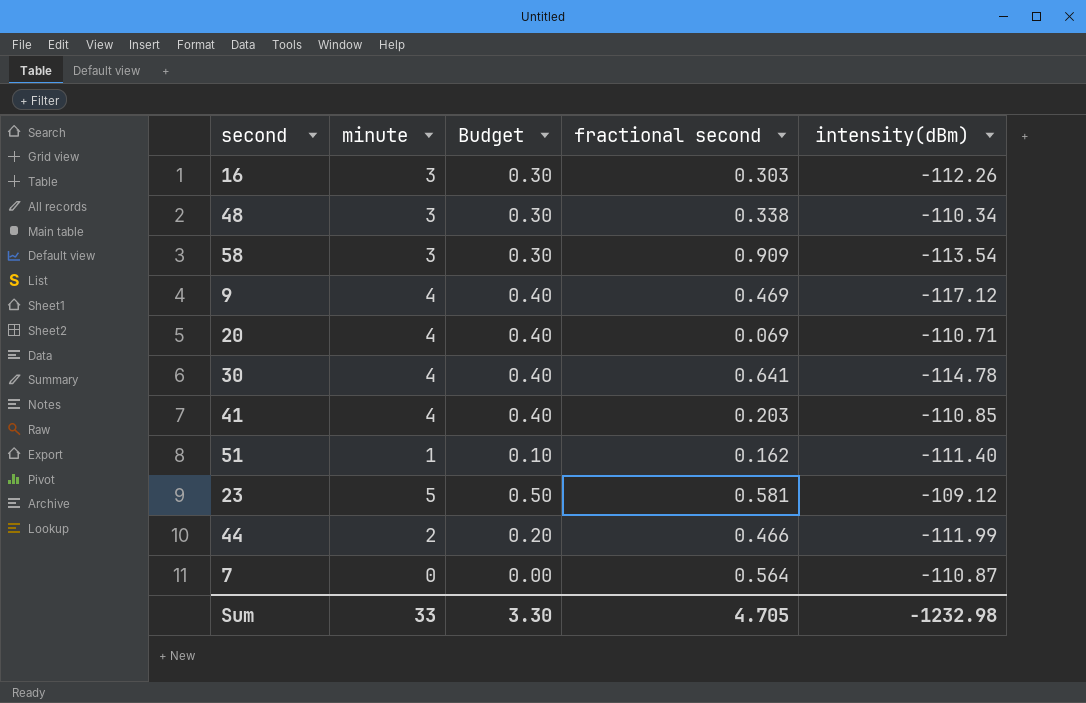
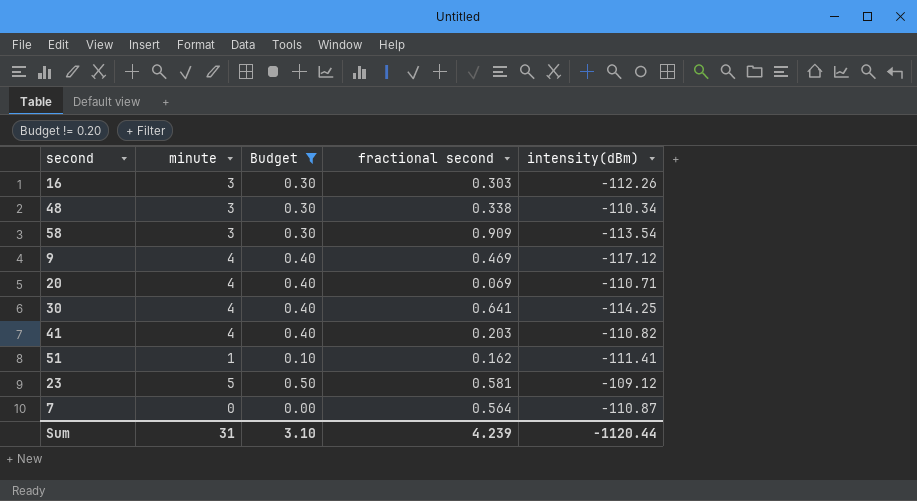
filter: none -> Budget != 0.20
30 | intensity(dBm): -114.78 -> -114.25
41 | intensity(dBm): -110.85 -> -110.82
51 | intensity(dBm): -111.40 -> -111.41
Sum | minute: 33 -> 31
Sum | Budget: 3.30 -> 3.10
Sum | fractional second: 4.705 -> 4.239
Sum | intensity(dBm): -1232.98 -> -1120.44

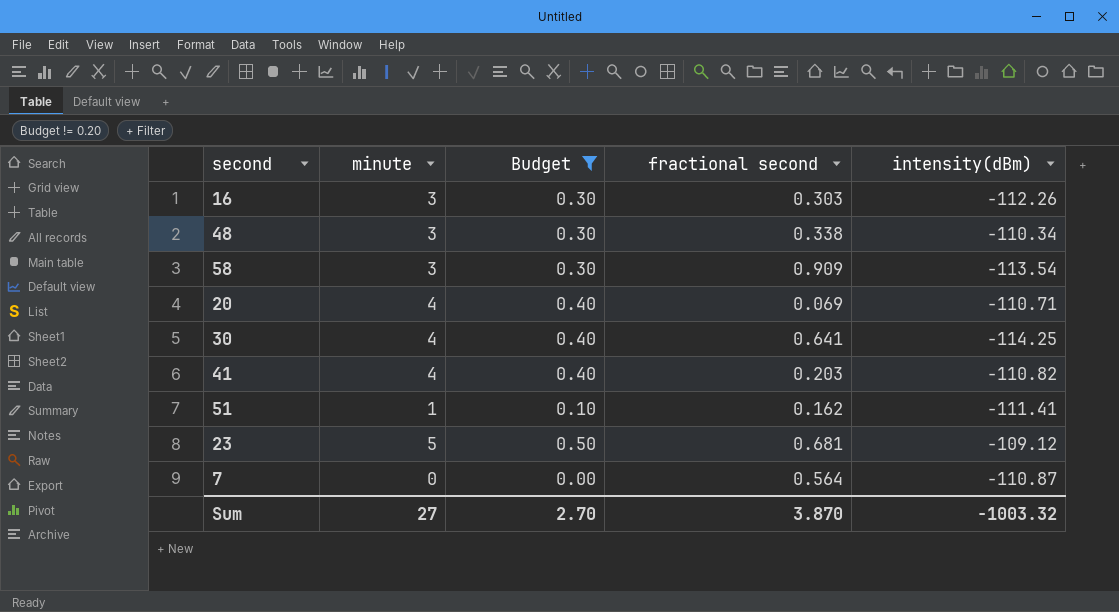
row 9: 4 | 0.40 | 0.469 | -117.12 -> none
23 | fractional second: 0.581 -> 0.681
Sum | minute: 31 -> 27
Sum | Budget: 3.10 -> 2.70
Sum | fractional second: 4.239 -> 3.870
Sum | intensity(dBm): -1120.44 -> -1003.32

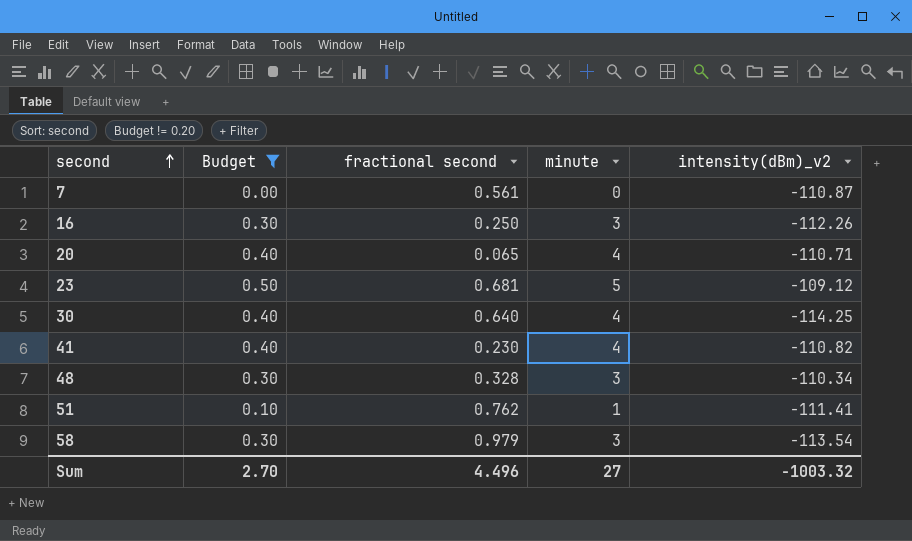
row order: none -> second ascending
column minute | position: 2 -> 4
column name: intensity(dBm) -> intensity(dBm)_v2
7 | fractional second: 0.564 -> 0.561
16 | fractional second: 0.303 -> 0.250
20 | fractional second: 0.069 -> 0.065
30 | fractional second: 0.641 -> 0.640
41 | fractional second: 0.203 -> 0.230
48 | fractional second: 0.338 -> 0.328
51 | fractional second: 0.162 -> 0.762
58 | fractional second: 0.909 -> 0.979
Sum | fractional second: 3.870 -> 4.496

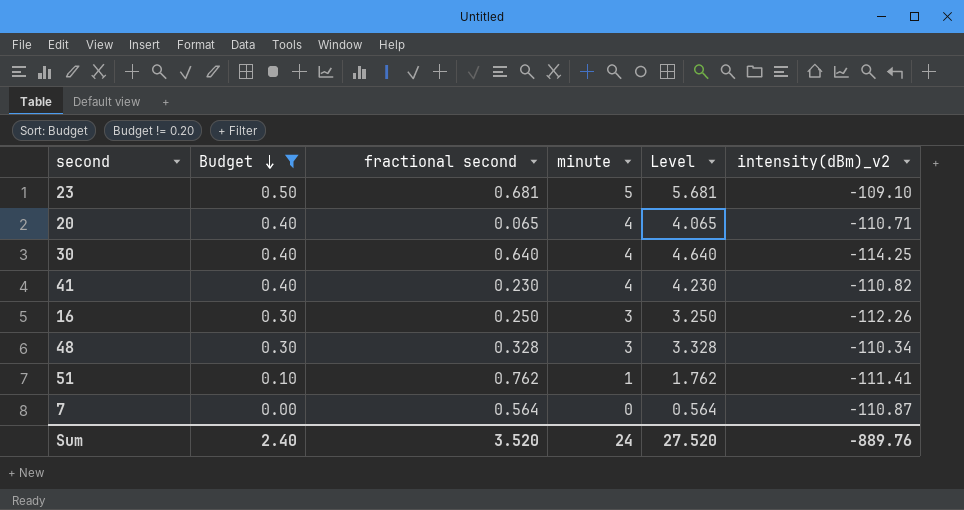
row order: second ascending -> Budget descending
column Level | formula: none -> [fractional second] + [minute]
row 58: 0.30 | 0.979 | 3 | -113.54 -> none
23 | intensity(dBm)_v2: -109.12 -> -109.10
7 | fractional second: 0.561 -> 0.564
Sum | Budget: 2.70 -> 2.40
Sum | fractional second: 4.496 -> 3.520
Sum | minute: 27 -> 24
Sum | intensity(dBm)_v2: -1003.32 -> -889.76

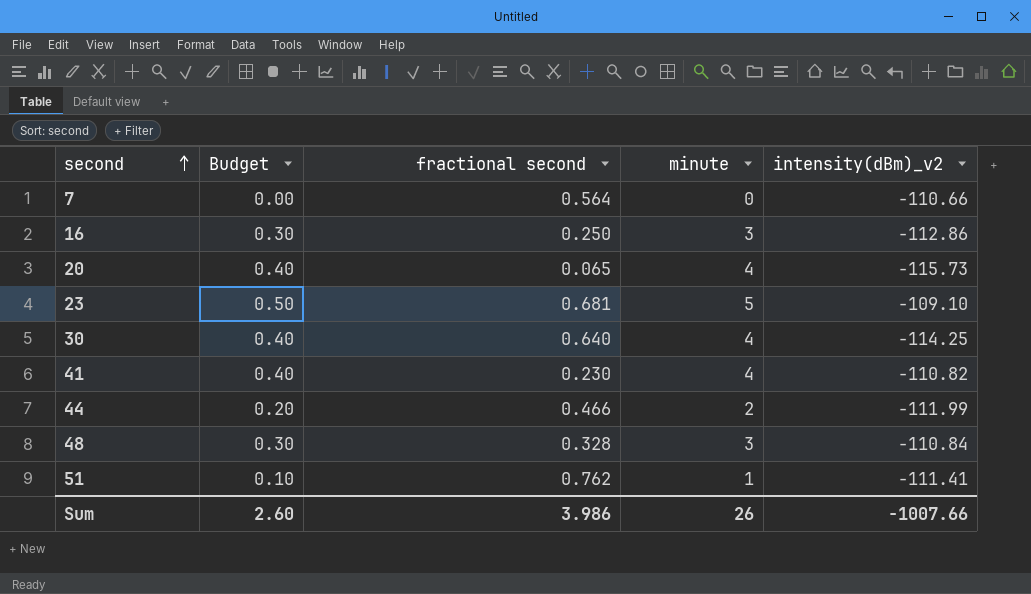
filter: Budget != 0.20 -> none
row order: Budget descending -> second ascending
column Level | formula: [fractional second] + [minute] -> none
7 | intensity(dBm)_v2: -110.87 -> -110.66
16 | intensity(dBm)_v2: -112.26 -> -112.86
20 | intensity(dBm)_v2: -110.71 -> -115.73
48 | intensity(dBm)_v2: -110.34 -> -110.84
Sum | Budget: 2.40 -> 2.60
Sum | fractional second: 3.520 -> 3.986
Sum | minute: 24 -> 26
Sum | intensity(dBm)_v2: -889.76 -> -1007.66

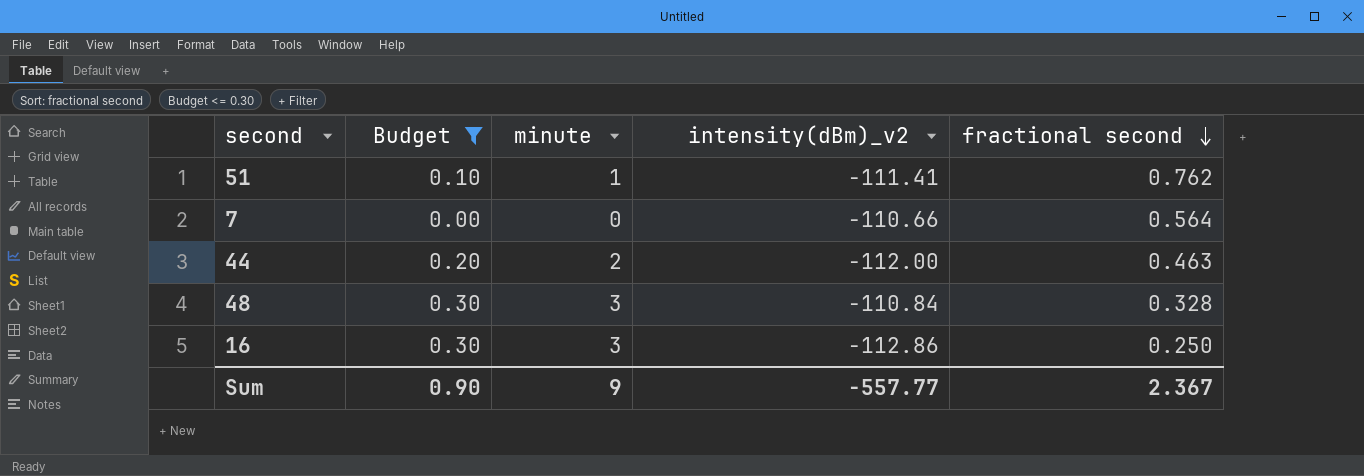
filter: none -> Budget <= 0.30
row order: second ascending -> fractional second descending
column fractional second | position: 3 -> 5
44 | intensity(dBm)_v2: -111.99 -> -112.00
44 | fractional second: 0.466 -> 0.463
Sum | Budget: 2.60 -> 0.90
Sum | minute: 26 -> 9
Sum | intensity(dBm)_v2: -1007.66 -> -557.77
Sum | fractional second: 3.986 -> 2.367

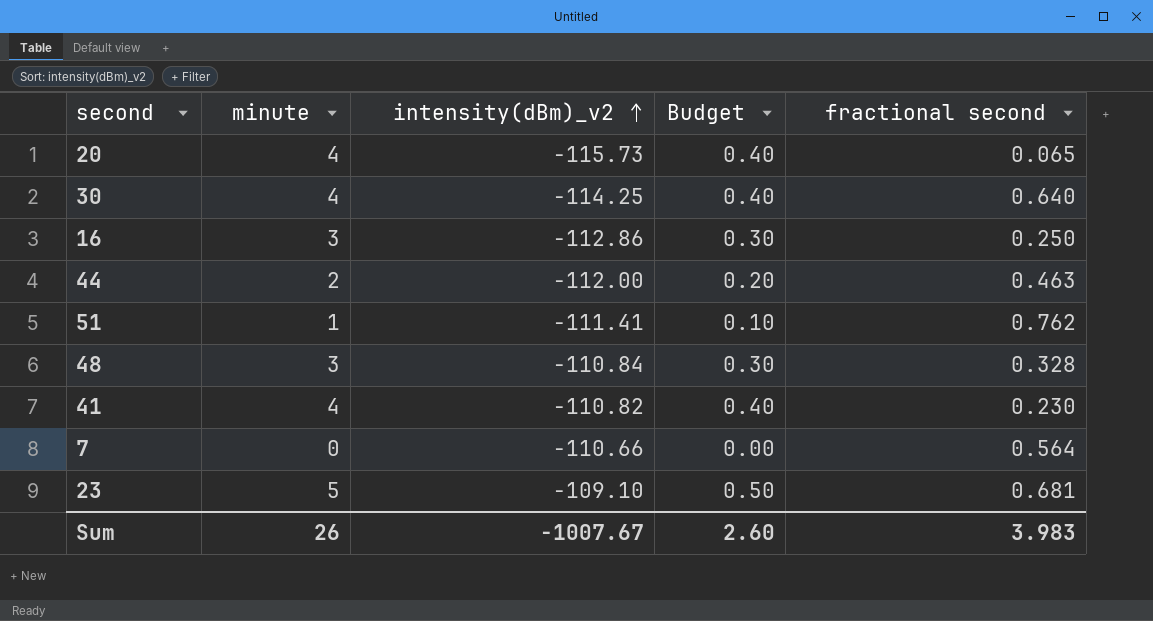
filter: Budget <= 0.30 -> none
row order: fractional second descending -> intensity(dBm)_v2 ascending
column Budget | position: 2 -> 4
Sum | minute: 9 -> 26
Sum | intensity(dBm)_v2: -557.77 -> -1007.67
Sum | Budget: 0.90 -> 2.60
Sum | fractional second: 2.367 -> 3.983

